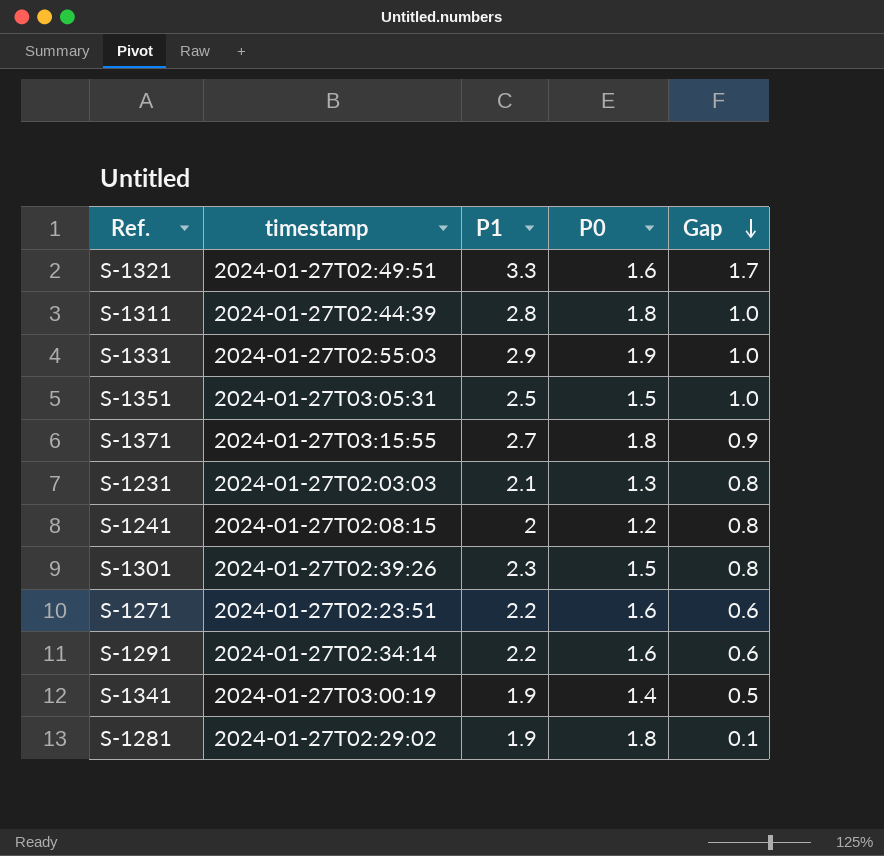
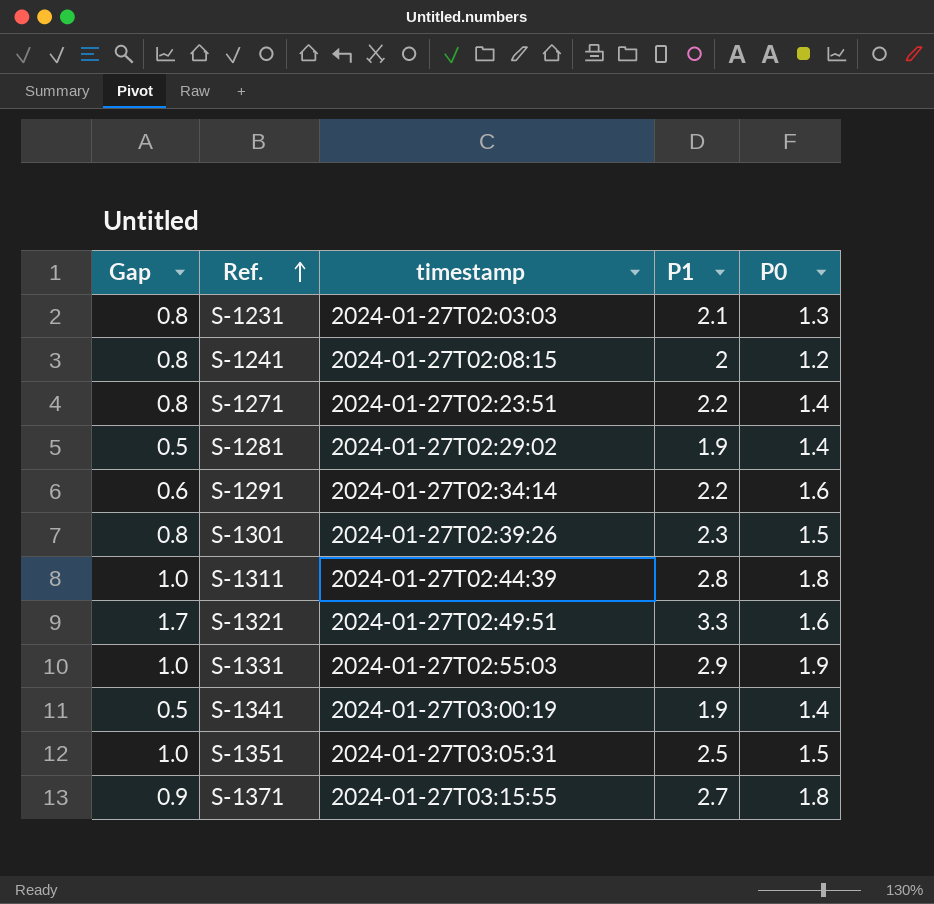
row order: Gap descending -> Ref. ascending
column Gap | position: 5 -> 1
S-1271 | Gap: 0.6 -> 0.8
S-1271 | P0: 1.6 -> 1.4
S-1281 | Gap: 0.1 -> 0.5
S-1281 | P0: 1.8 -> 1.4

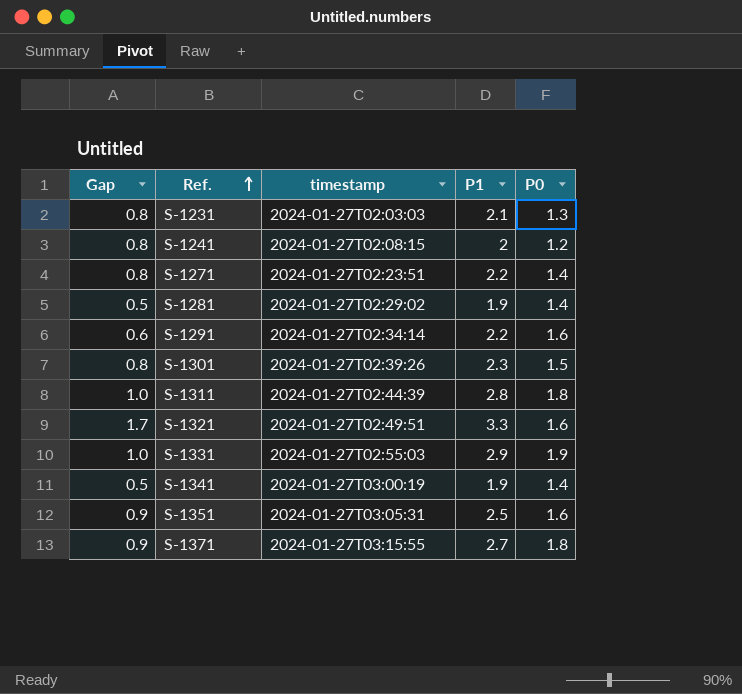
S-1351 | Gap: 1.0 -> 0.9
S-1351 | P0: 1.5 -> 1.6

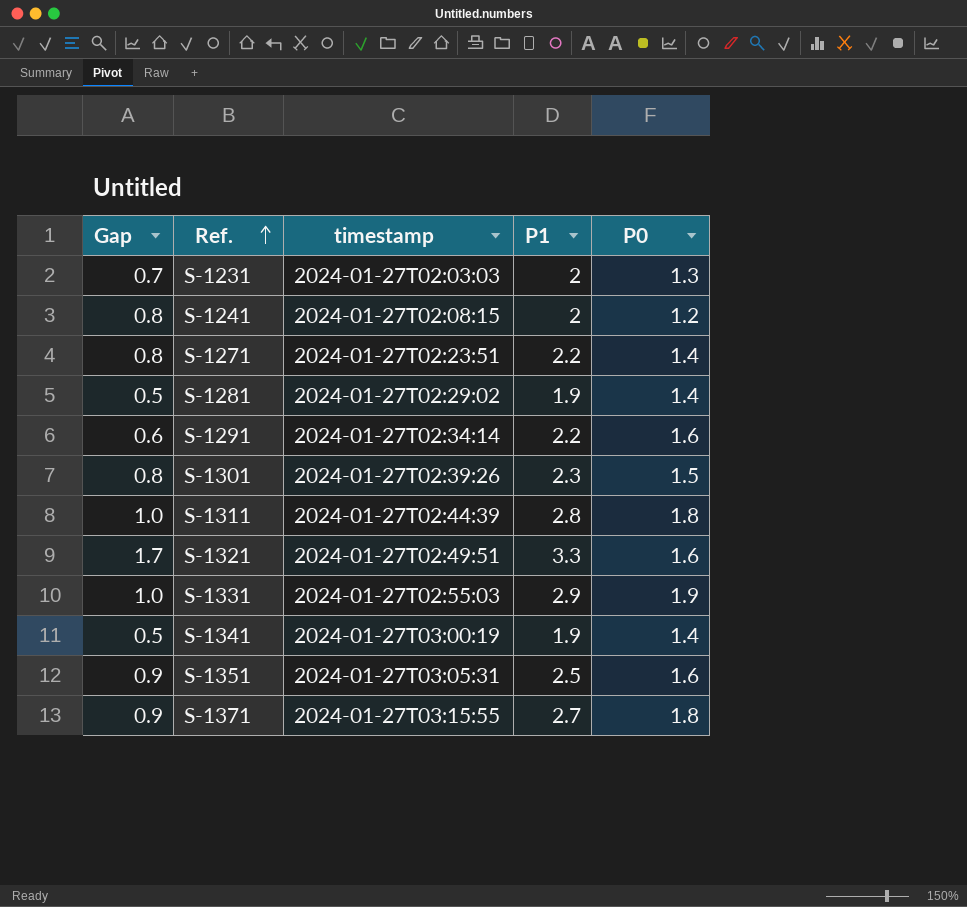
S-1231 | Gap: 0.8 -> 0.7
S-1231 | P1: 2.1 -> 2

